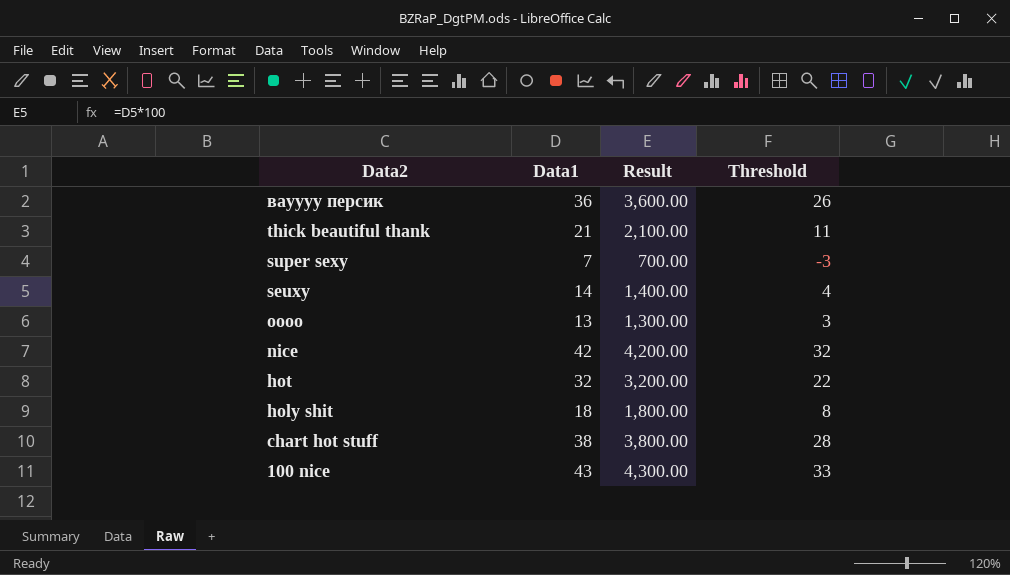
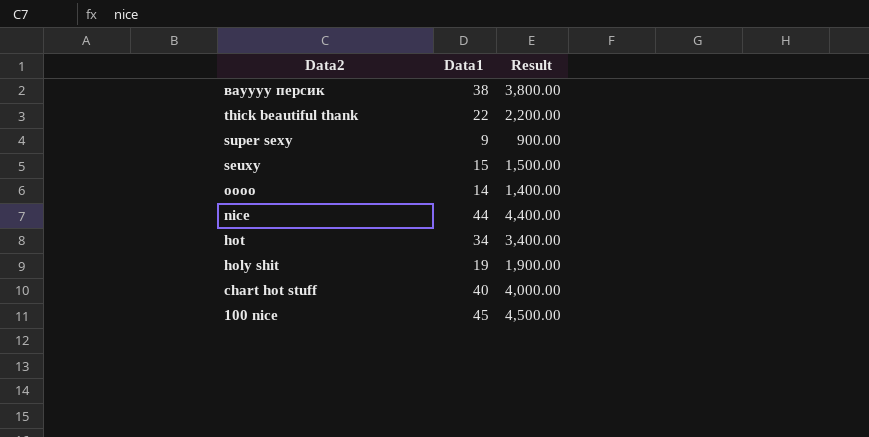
column Threshold | formula: [Data1] - 10 -> none
вауууу персик | Data1: 36 -> 38
вауууу персик | Result: 3,600.00 -> 3,800.00
thick beautiful thank | Data1: 21 -> 22
thick beautiful thank | Result: 2,100.00 -> 2,200.00
super sexy | Data1: 7 -> 9
super sexy | Result: 700.00 -> 900.00
seuxy | Data1: 14 -> 15
seuxy | Result: 1,400.00 -> 1,500.00
oooo | Data1: 13 -> 14
oooo | Result: 1,300.00 -> 1,400.00
nice | Data1: 42 -> 44
nice | Result: 4,200.00 -> 4,400.00
hot | Data1: 32 -> 34
hot | Result: 3,200.00 -> 3,400.00
holy shit | Data1: 18 -> 19
holy shit | Result: 1,800.00 -> 1,900.00
chart hot stuff | Data1: 38 -> 40
chart hot stuff | Result: 3,800.00 -> 4,000.00
100 nice | Data1: 43 -> 45
100 nice | Result: 4,300.00 -> 4,500.00

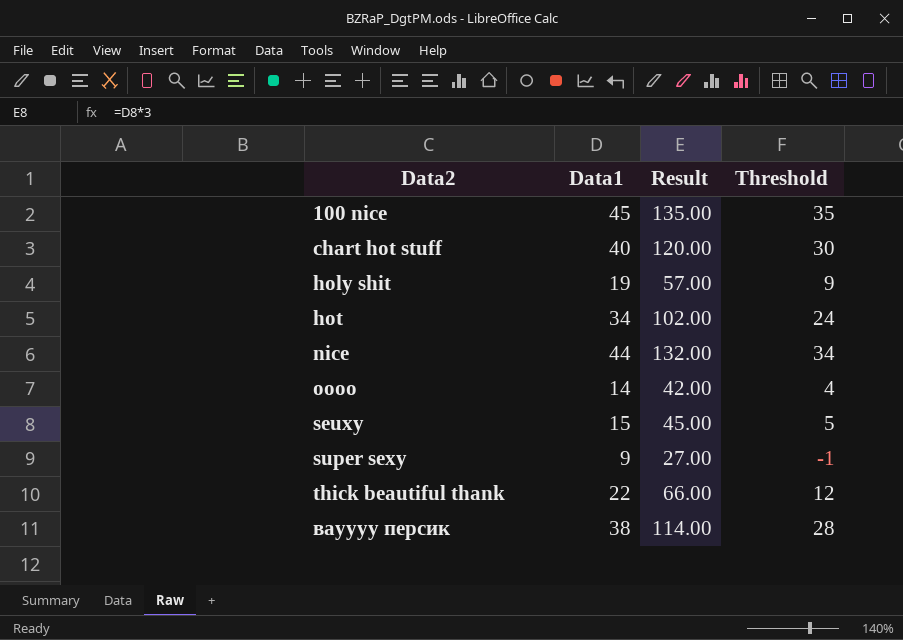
row order: Data2 descending -> Data2 ascending
column Result | formula: [Data1] * 100 -> [Data1] * 3
column Threshold | formula: none -> [Data1] - 10

